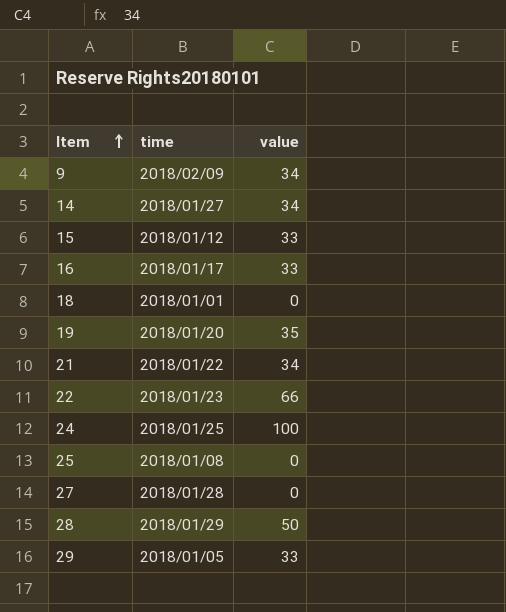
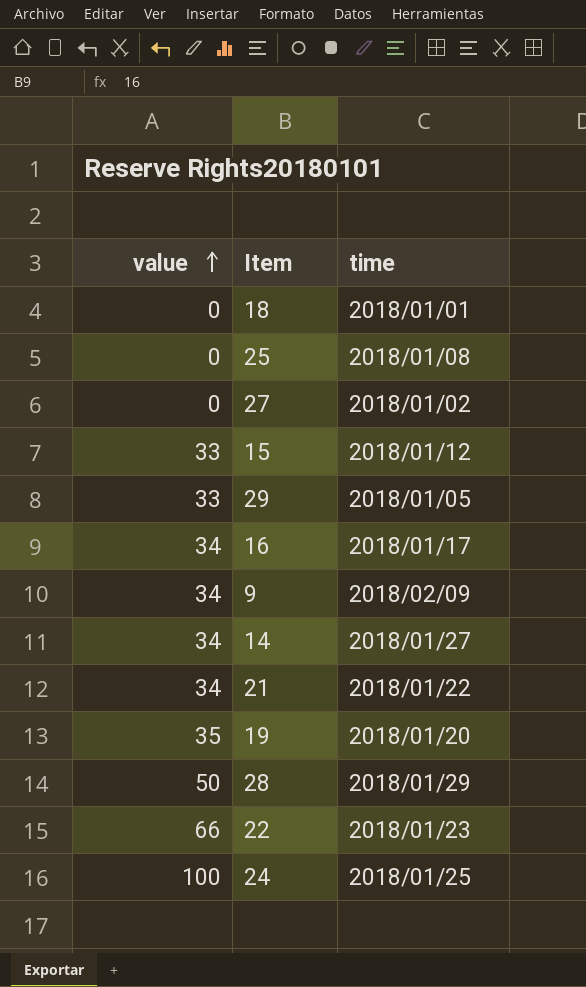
row order: Item ascending -> value ascending
column value | position: 3 -> 1
27 | time: 2018/01/28 -> 2018/01/02
16 | value: 33 -> 34

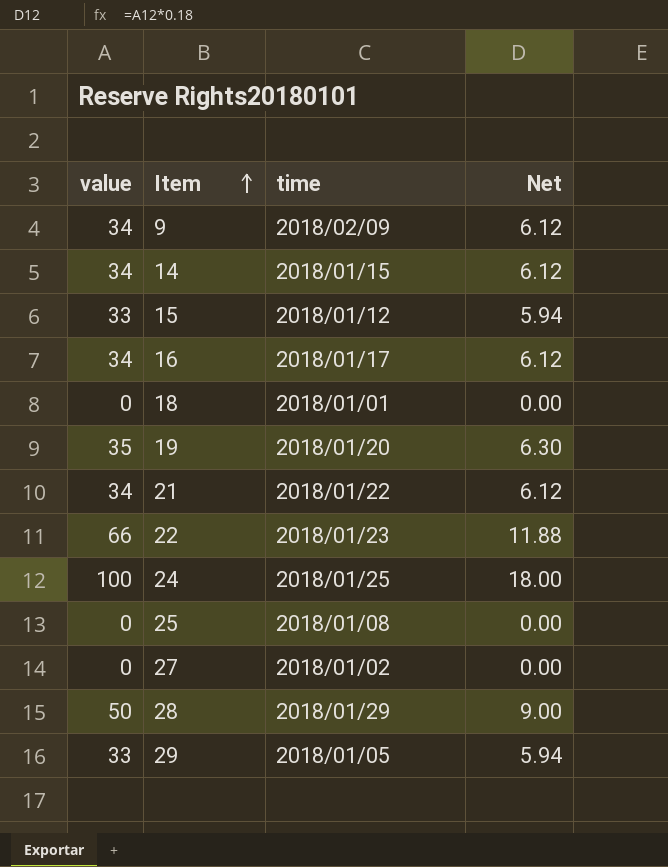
row order: value ascending -> Item ascending
column Net | formula: none -> [value] * 0.18
14 | time: 2018/01/27 -> 2018/01/15

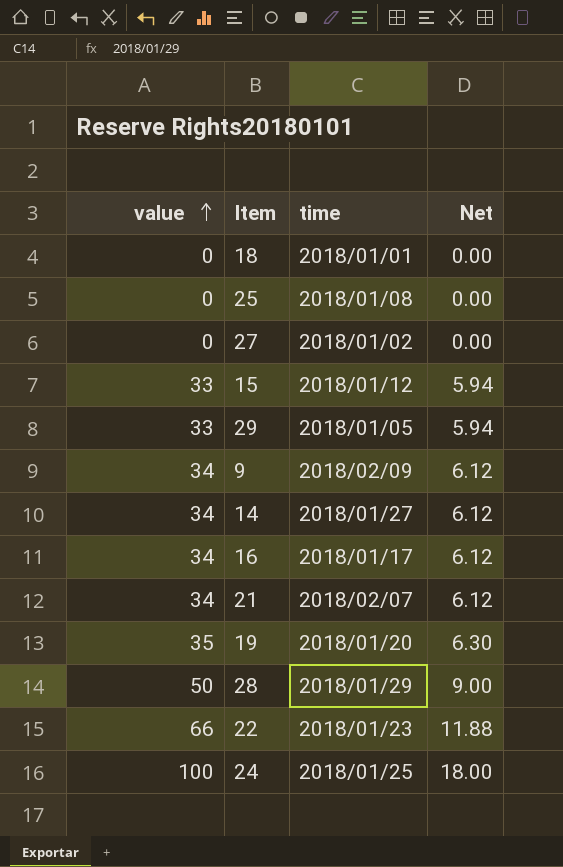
row order: Item ascending -> value ascending
14 | time: 2018/01/15 -> 2018/01/27
21 | time: 2018/01/22 -> 2018/02/07

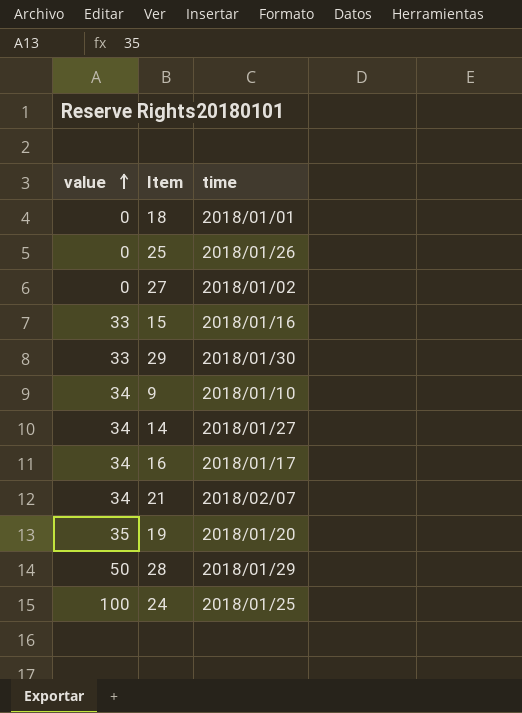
column Net | formula: [value] * 0.18 -> none
row 22: 66 | 2018/01/23 | 11.88 -> none
25 | time: 2018/01/08 -> 2018/01/26
15 | time: 2018/01/12 -> 2018/01/16
29 | time: 2018/01/05 -> 2018/01/30
9 | time: 2018/02/09 -> 2018/01/10

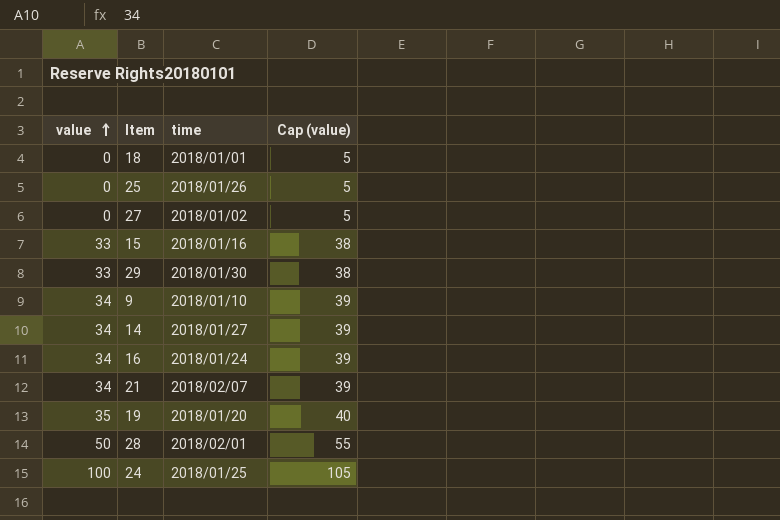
column Cap (value) | formula: none -> [value] + 5
16 | time: 2018/01/17 -> 2018/01/24
28 | time: 2018/01/29 -> 2018/02/01

